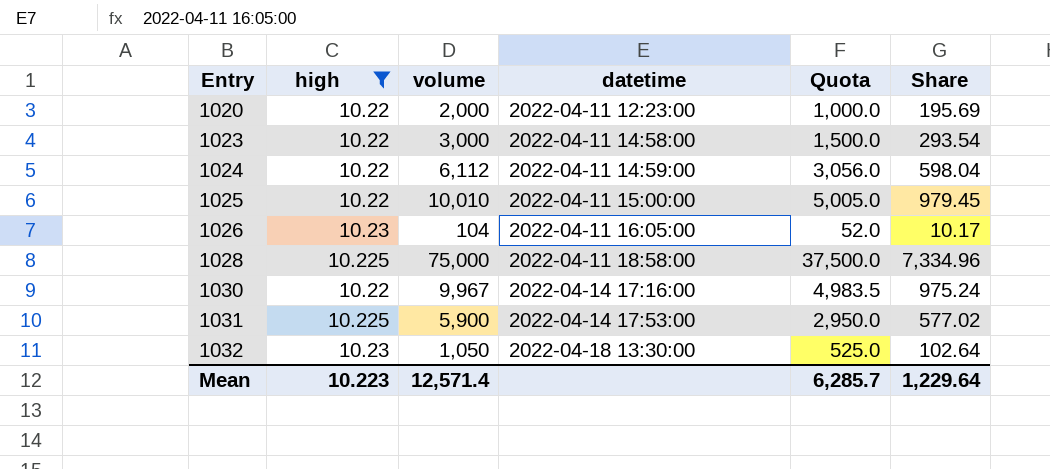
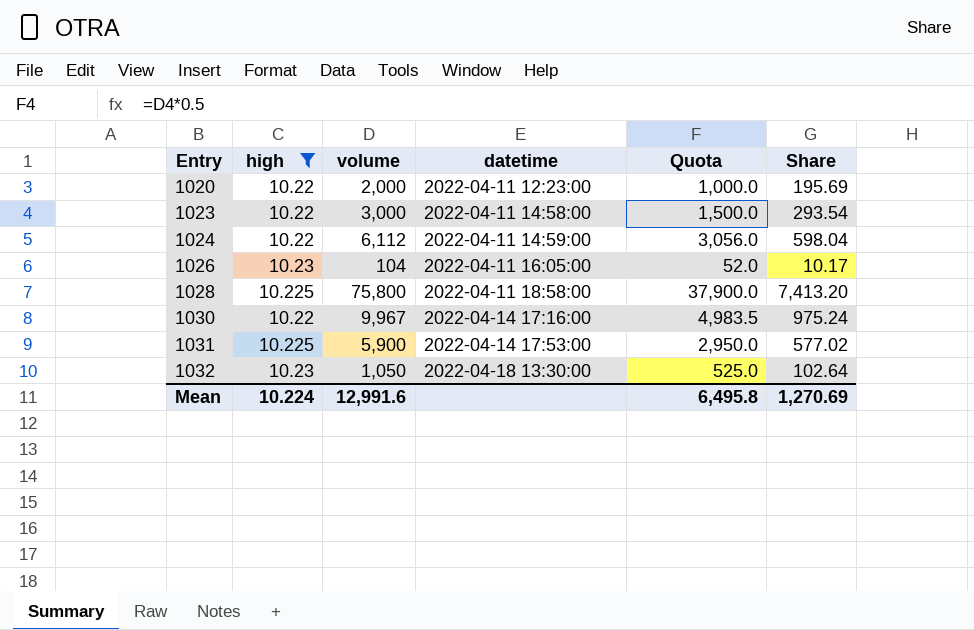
row 1025: 10.22 | 10,010 | 2022-04-11 15:00:00 | 5,005.0 | 979.45 -> none
1028 | volume: 75,000 -> 75,800
1028 | Quota: 37,500.0 -> 37,900.0
1028 | Share: 7,334.96 -> 7,413.20
Mean | high: 10.223 -> 10.224
Mean | volume: 12,571.4 -> 12,991.6
Mean | Quota: 6,285.7 -> 6,495.8
Mean | Share: 1,229.64 -> 1,270.69

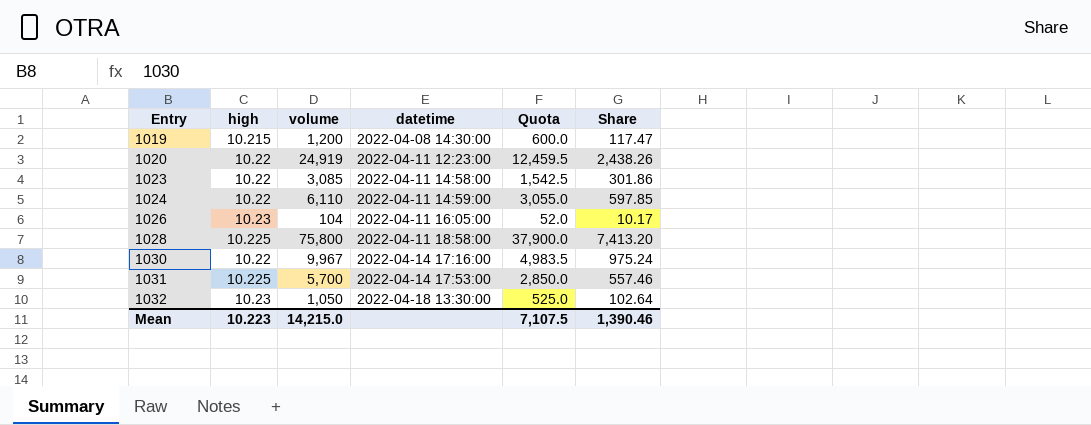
filter: high != 10.215 -> none
1020 | volume: 2,000 -> 24,919
1020 | Quota: 1,000.0 -> 12,459.5
1020 | Share: 195.69 -> 2,438.26
1023 | volume: 3,000 -> 3,085
1023 | Quota: 1,500.0 -> 1,542.5
1023 | Share: 293.54 -> 301.86
1024 | volume: 6,112 -> 6,110
1024 | Quota: 3,056.0 -> 3,055.0
1024 | Share: 598.04 -> 597.85
1031 | volume: 5,900 -> 5,700
1031 | Quota: 2,950.0 -> 2,850.0
1031 | Share: 577.02 -> 557.46
Mean | high: 10.224 -> 10.223
Mean | volume: 12,991.6 -> 14,215.0
Mean | Quota: 6,495.8 -> 7,107.5
Mean | Share: 1,270.69 -> 1,390.46

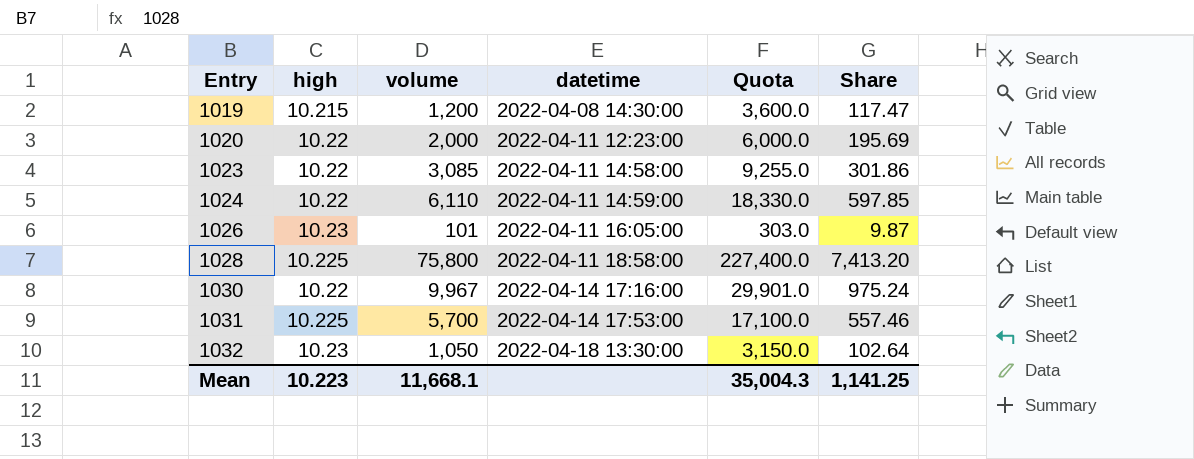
column Quota | formula: [volume] * 0.5 -> [volume] * 3
1020 | volume: 24,919 -> 2,000
1020 | Share: 2,438.26 -> 195.69
1026 | volume: 104 -> 101
1026 | Share: 10.17 -> 9.87
Mean | volume: 14,215.0 -> 11,668.1
Mean | Quota: 7,107.5 -> 35,004.3
Mean | Share: 1,390.46 -> 1,141.25

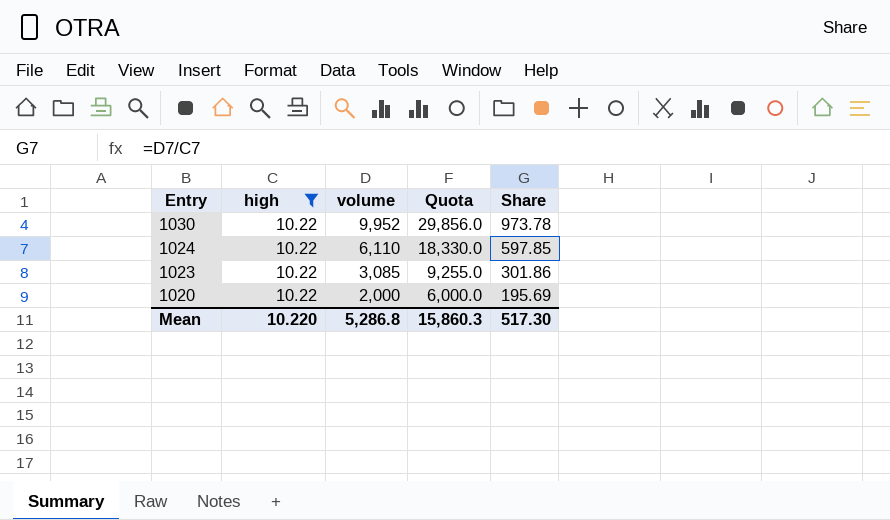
filter: none -> high = 10.22
row order: Entry ascending -> Entry descending
column datetime | position: 4 -> none
1030 | volume: 9,967 -> 9,952
1030 | Quota: 29,901.0 -> 29,856.0
1030 | Share: 975.24 -> 973.78
Mean | high: 10.223 -> 10.220
Mean | volume: 11,668.1 -> 5,286.8
Mean | Quota: 35,004.3 -> 15,860.3
Mean | Share: 1,141.25 -> 517.30

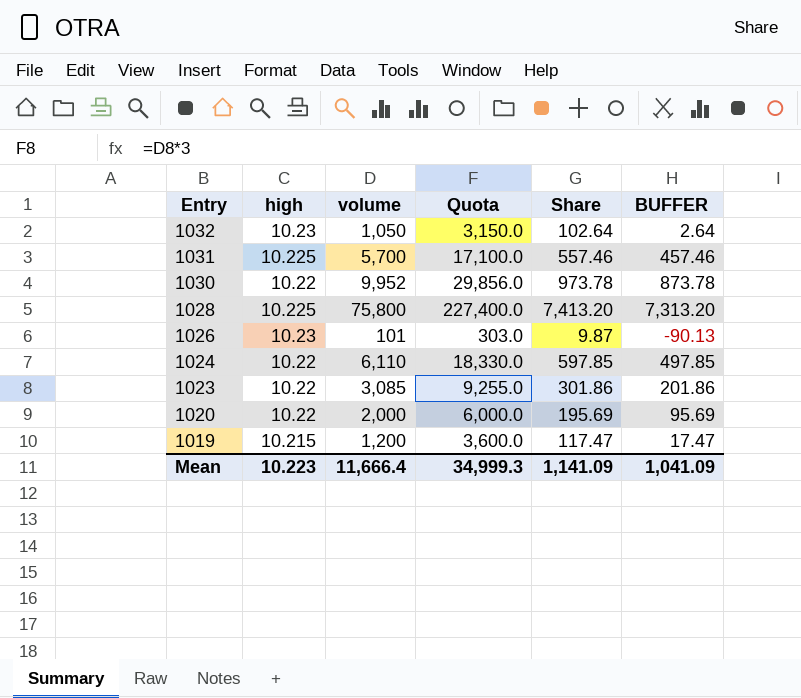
filter: high = 10.22 -> none
column BUFFER | formula: none -> [Share] - 100
Mean | high: 10.220 -> 10.223
Mean | volume: 5,286.8 -> 11,666.4
Mean | Quota: 15,860.3 -> 34,999.3
Mean | Share: 517.30 -> 1,141.09

